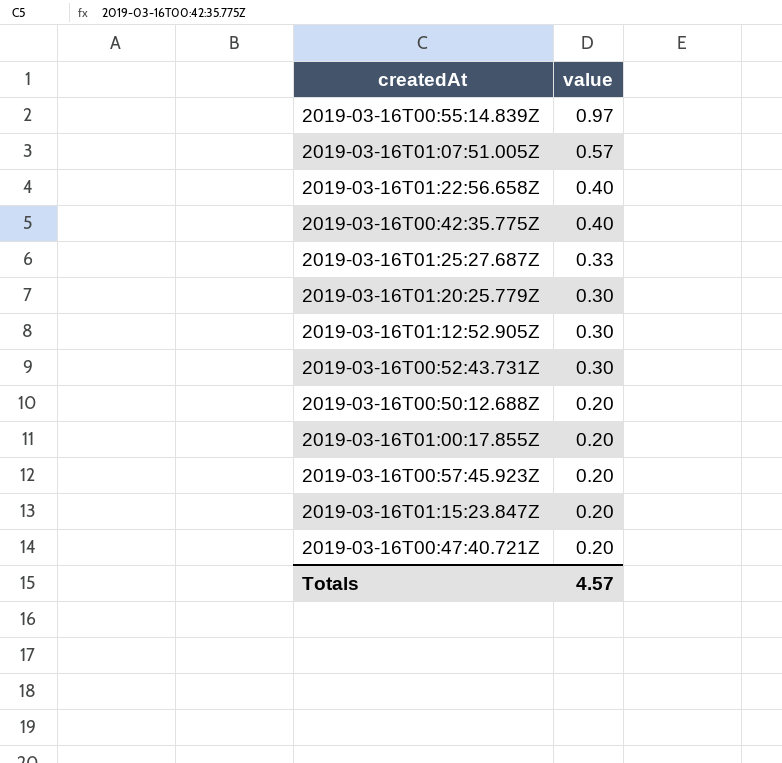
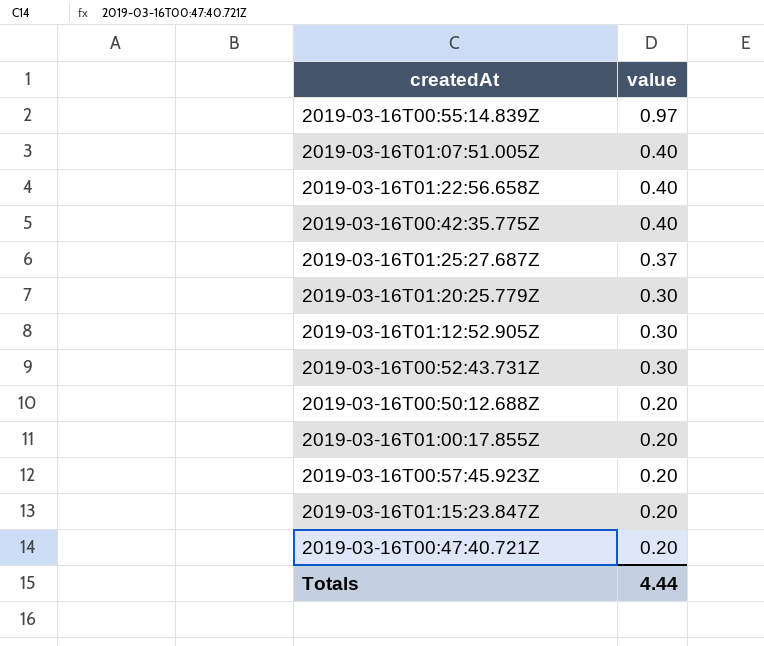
2019-03-16T01:07:51.005Z | value: 0.57 -> 0.40
2019-03-16T01:25:27.687Z | value: 0.33 -> 0.37
Totals | value: 4.57 -> 4.44

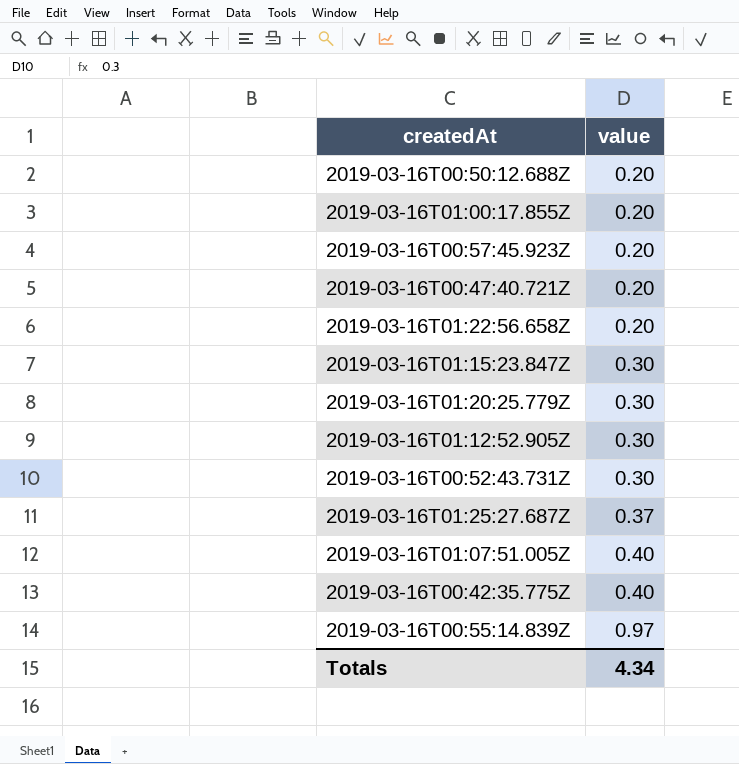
row order: value descending -> value ascending
2019-03-16T01:22:56.658Z | value: 0.40 -> 0.20
2019-03-16T01:15:23.847Z | value: 0.20 -> 0.30
Totals | value: 4.44 -> 4.34

